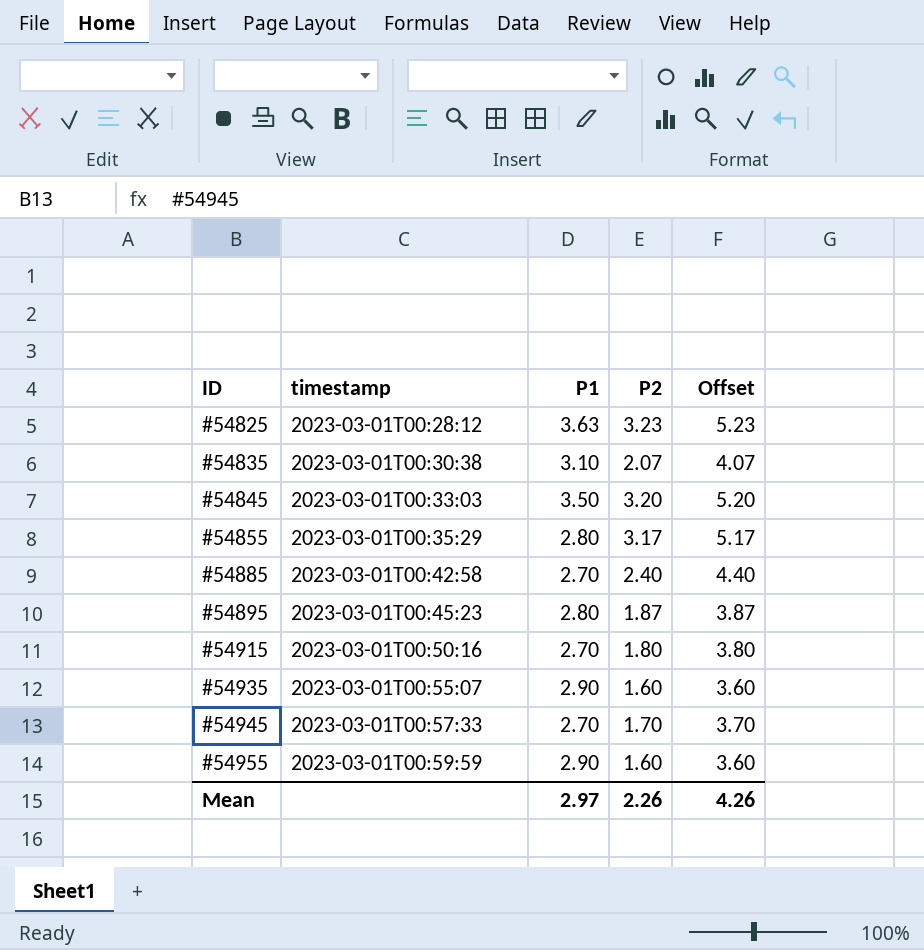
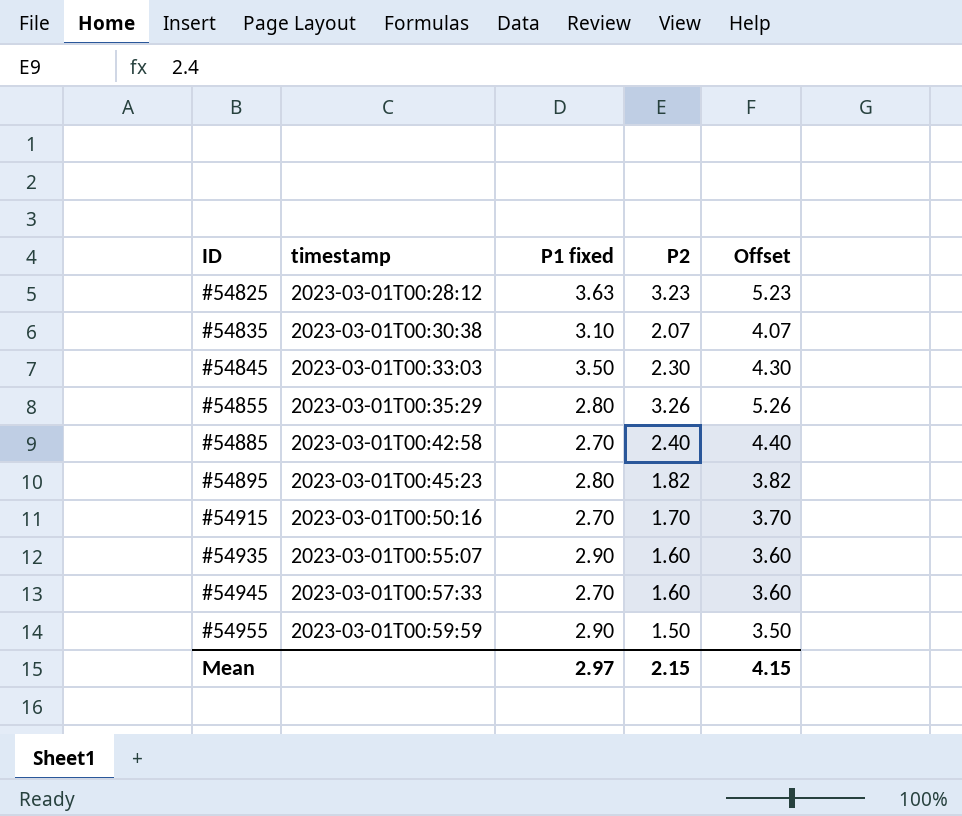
column name: P1 -> P1 fixed
#54845 | P2: 3.20 -> 2.30
#54845 | Offset: 5.20 -> 4.30
#54855 | P2: 3.17 -> 3.26
#54855 | Offset: 5.17 -> 5.26
#54895 | P2: 1.87 -> 1.82
#54895 | Offset: 3.87 -> 3.82
#54915 | P2: 1.80 -> 1.70
#54915 | Offset: 3.80 -> 3.70
#54945 | P2: 1.70 -> 1.60
#54945 | Offset: 3.70 -> 3.60
#54955 | P2: 1.60 -> 1.50
#54955 | Offset: 3.60 -> 3.50
Mean | P2: 2.26 -> 2.15
Mean | Offset: 4.26 -> 4.15

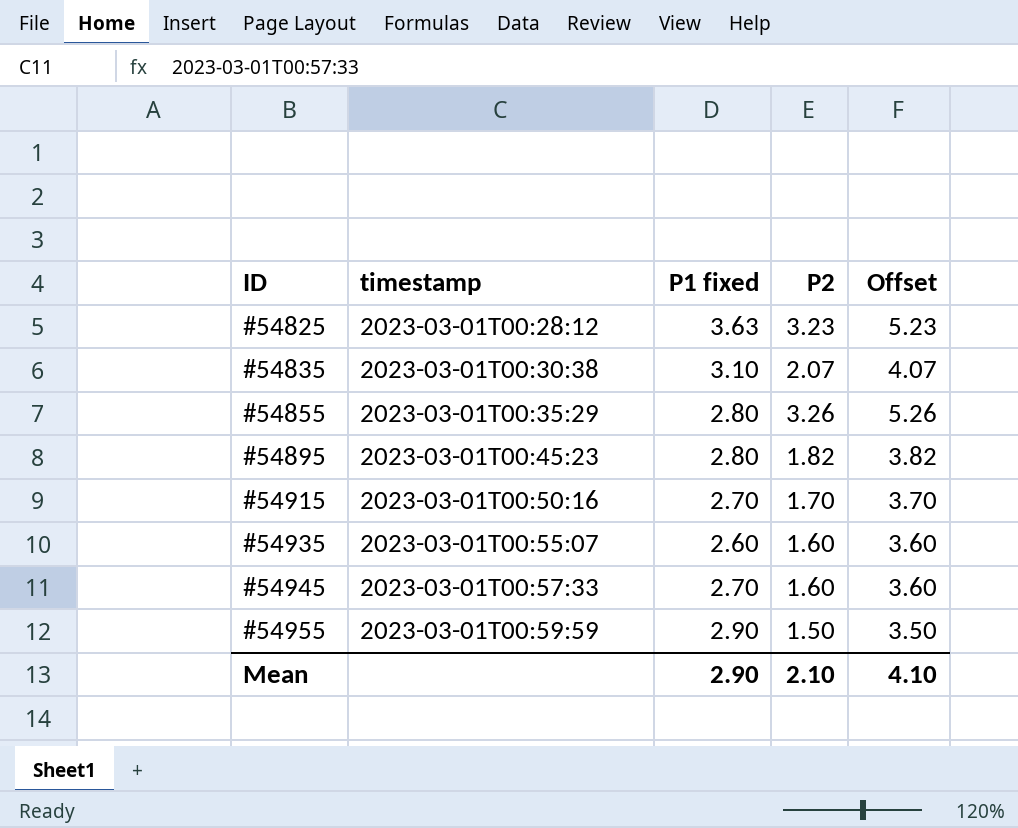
row #54845: 2023-03-01T00:33:03 | 3.50 | 2.30 | 4.30 -> none
row #54885: 2023-03-01T00:42:58 | 2.70 | 2.40 | 4.40 -> none
#54935 | P1 fixed: 2.90 -> 2.60
Mean | P1 fixed: 2.97 -> 2.90
Mean | P2: 2.15 -> 2.10
Mean | Offset: 4.15 -> 4.10

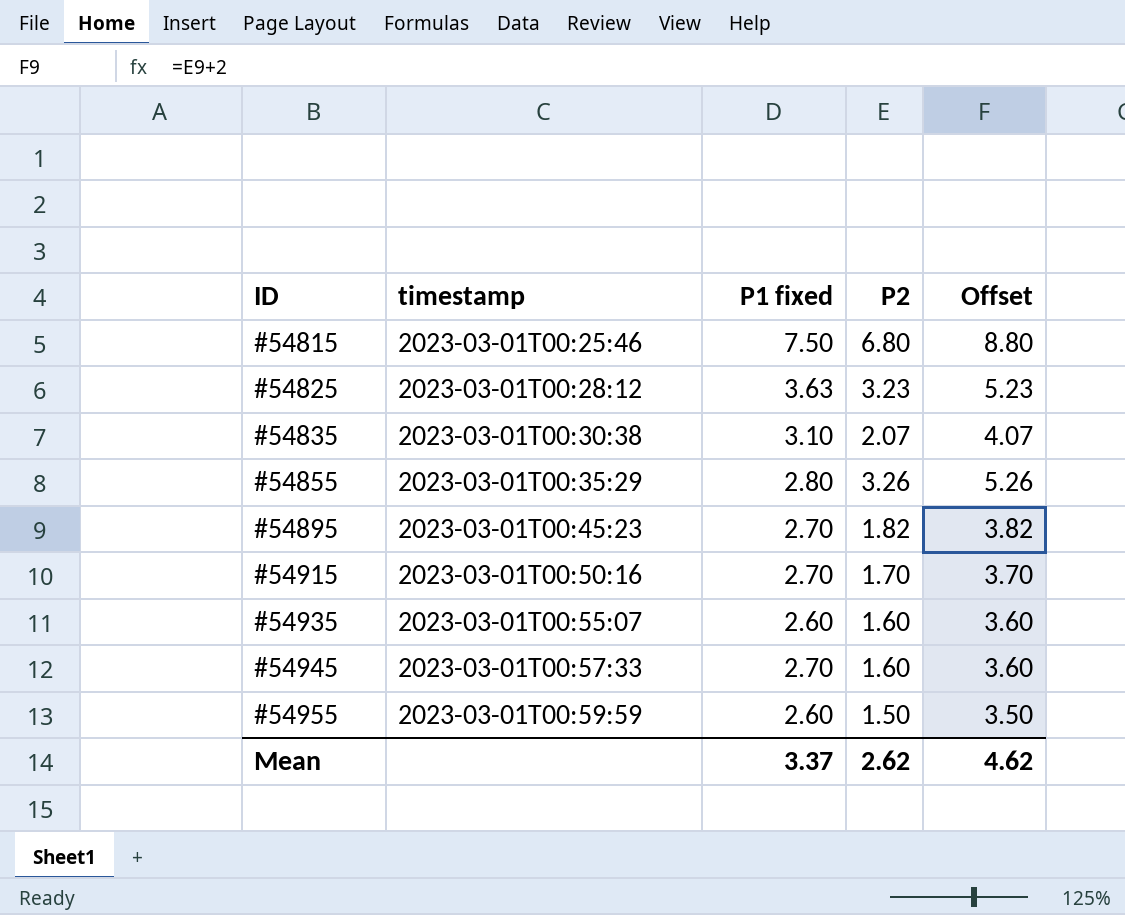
row #54815: none -> 2023-03-01T00:25:46 | 7.50 | 6.80 | 8.80
#54895 | P1 fixed: 2.80 -> 2.70
#54955 | P1 fixed: 2.90 -> 2.60
Mean | P1 fixed: 2.90 -> 3.37
Mean | P2: 2.10 -> 2.62
Mean | Offset: 4.10 -> 4.62

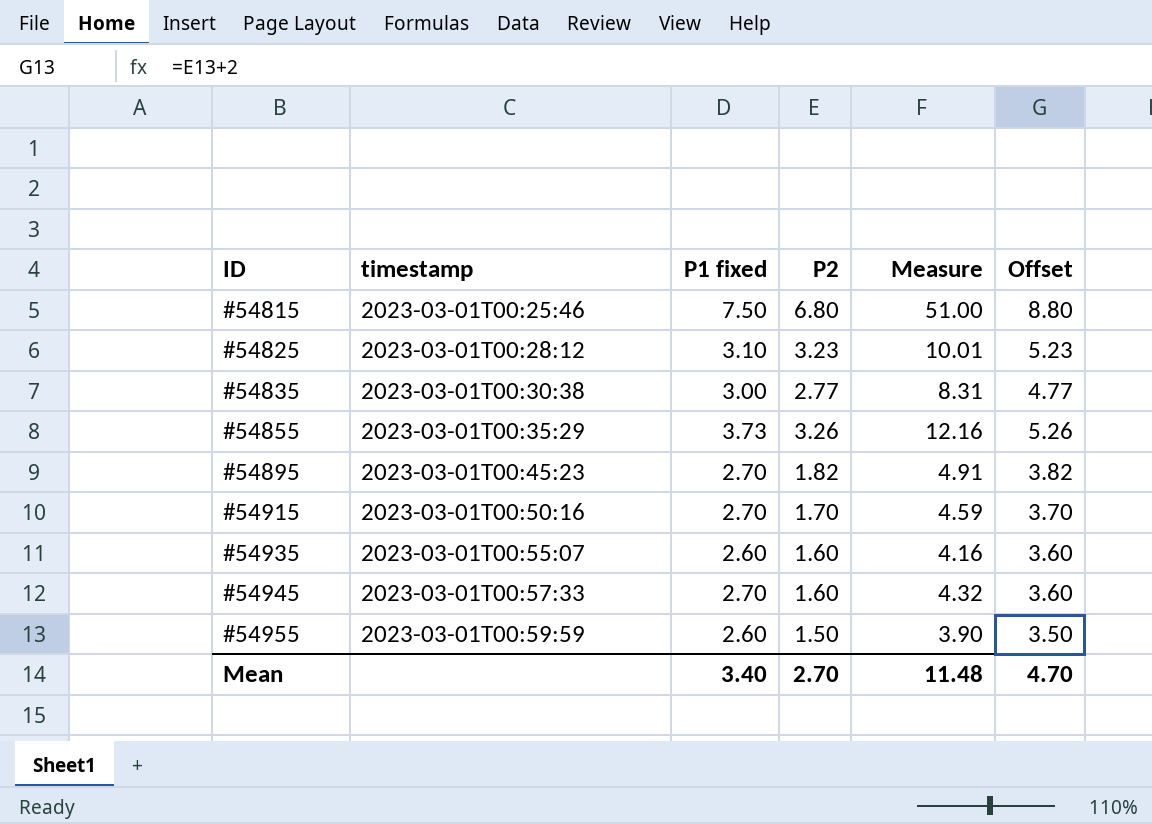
column Measure | formula: none -> [P1 fixed] * [P2]
#54825 | P1 fixed: 3.63 -> 3.10
#54835 | P1 fixed: 3.10 -> 3.00
#54835 | P2: 2.07 -> 2.77
#54835 | Offset: 4.07 -> 4.77
#54855 | P1 fixed: 2.80 -> 3.73
Mean | P1 fixed: 3.37 -> 3.40
Mean | P2: 2.62 -> 2.70
Mean | Offset: 4.62 -> 4.70

